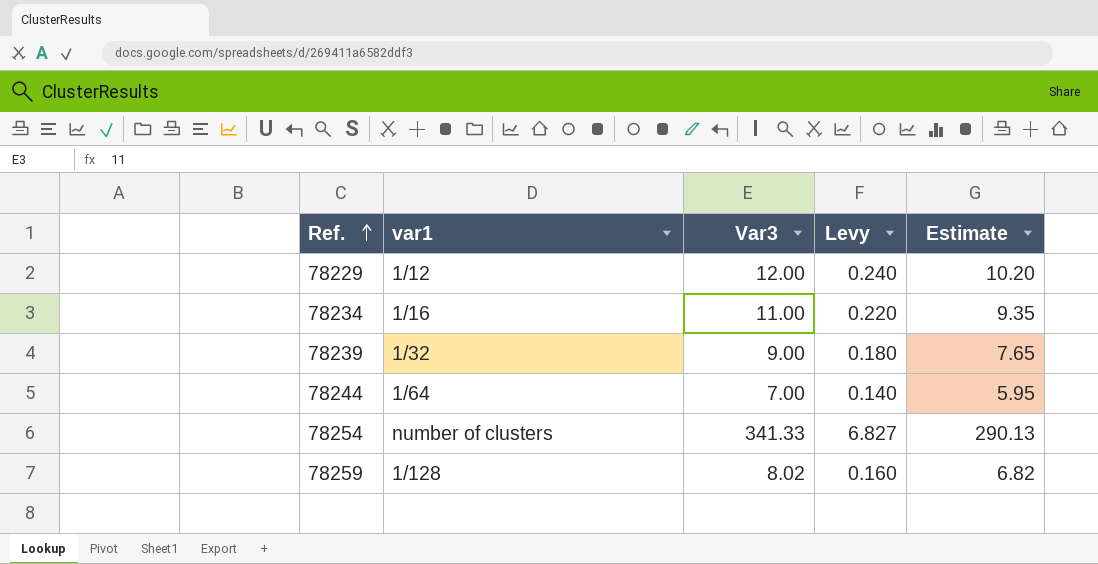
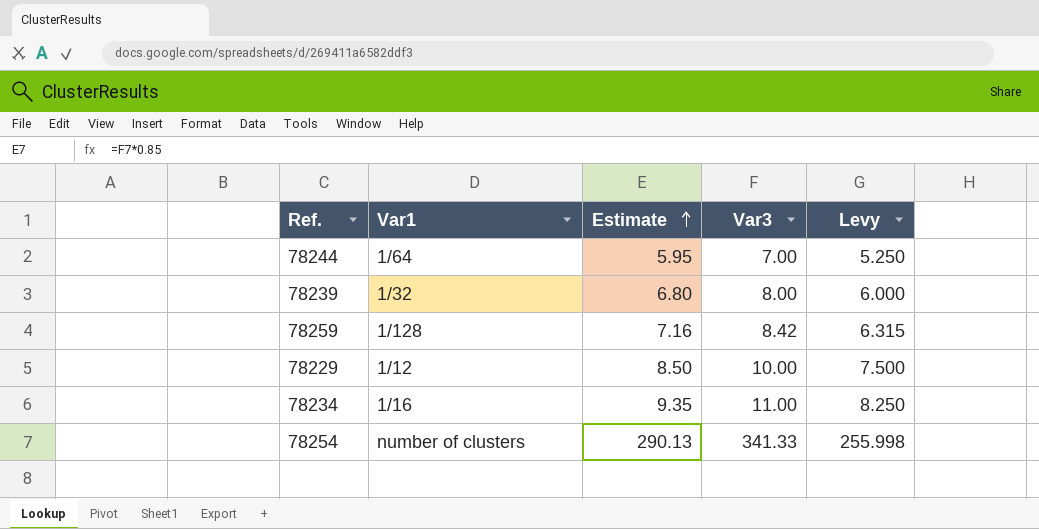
row order: Ref. ascending -> Estimate ascending
column name: var1 -> Var1
column Estimate | position: 5 -> 3
column Levy | formula: [Var3] * 0.02 -> [Var3] * 0.75
78239 | Estimate: 7.65 -> 6.80
78239 | Var3: 9.00 -> 8.00
78259 | Estimate: 6.82 -> 7.16
78259 | Var3: 8.02 -> 8.42
78229 | Estimate: 10.20 -> 8.50
78229 | Var3: 12.00 -> 10.00

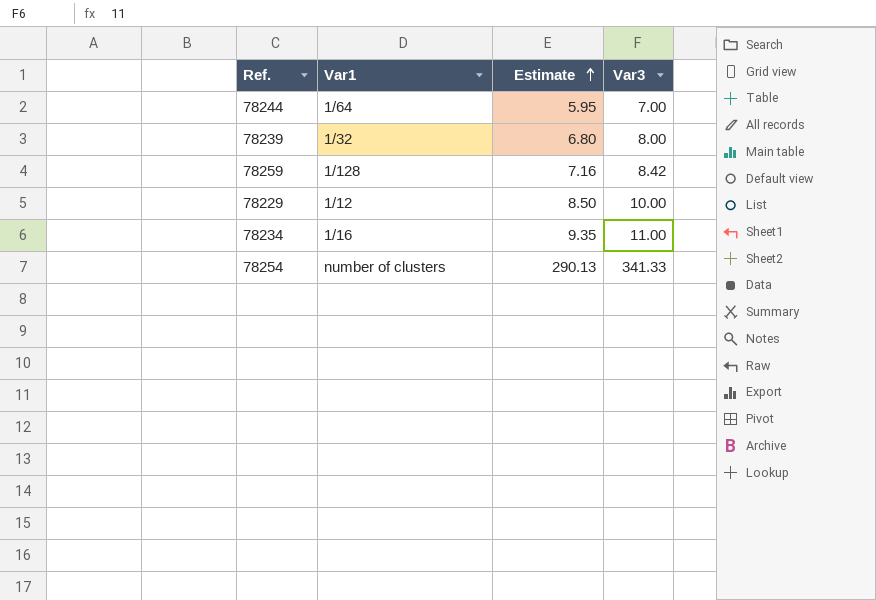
column Levy | formula: [Var3] * 0.75 -> none

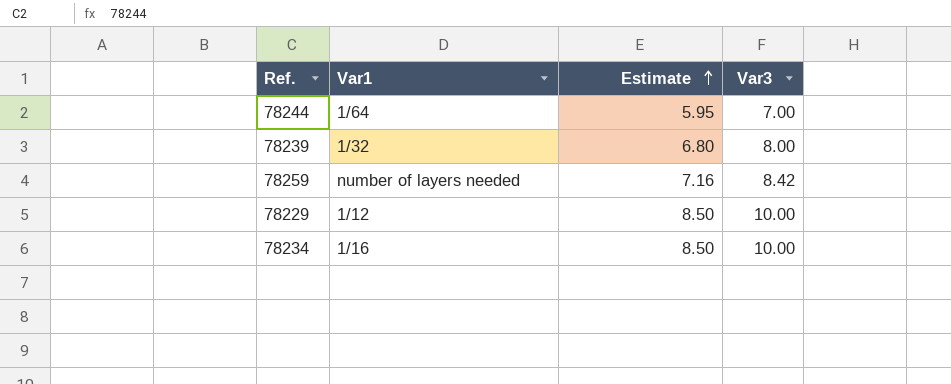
row 78254: number of clusters | 290.13 | 341.33 -> none
78259 | Var1: 1/128 -> number of layers needed
78234 | Estimate: 9.35 -> 8.50
78234 | Var3: 11.00 -> 10.00

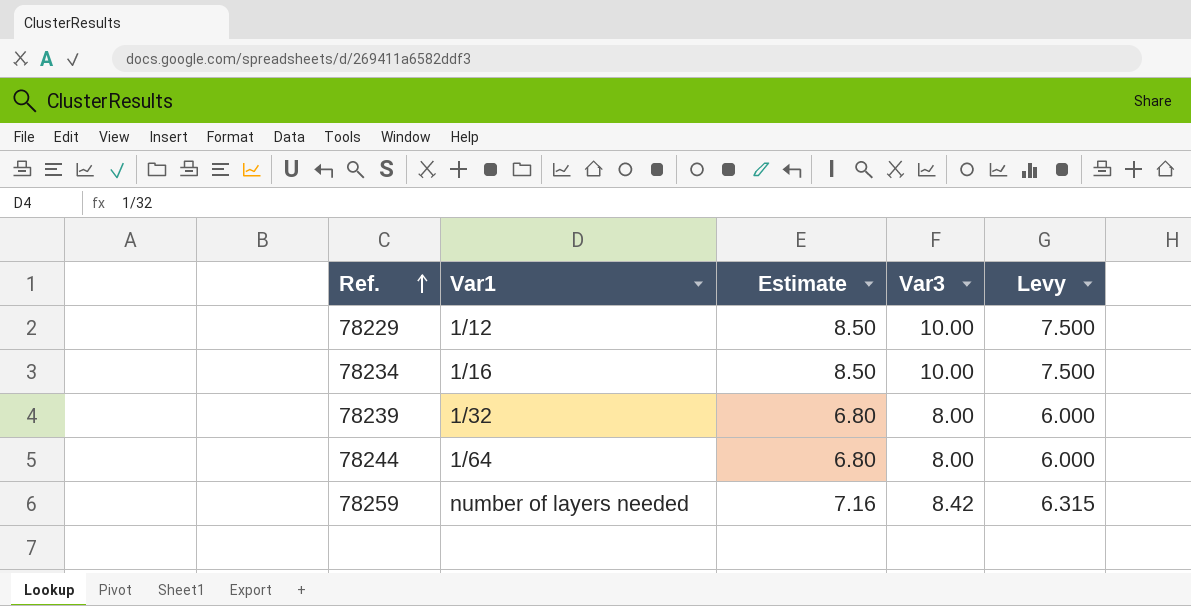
row order: Estimate ascending -> Ref. ascending
column Levy | formula: none -> [Var3] * 0.75
78244 | Estimate: 5.95 -> 6.80
78244 | Var3: 7.00 -> 8.00

